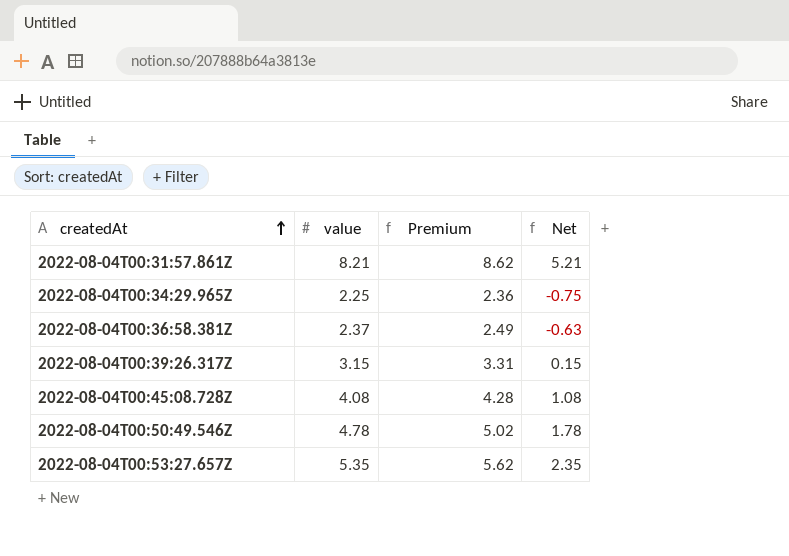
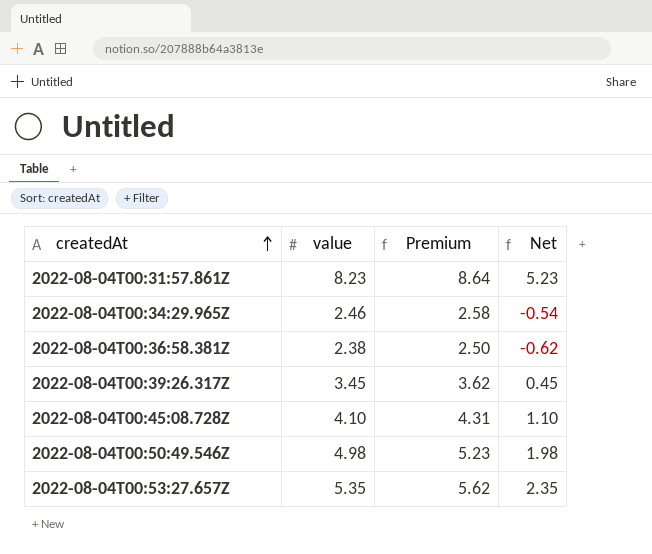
2022-08-04T00:31:57.861Z | value: 8.21 -> 8.23
2022-08-04T00:31:57.861Z | Premium: 8.62 -> 8.64
2022-08-04T00:31:57.861Z | Net: 5.21 -> 5.23
2022-08-04T00:34:29.965Z | value: 2.25 -> 2.46
2022-08-04T00:34:29.965Z | Premium: 2.36 -> 2.58
2022-08-04T00:34:29.965Z | Net: -0.75 -> -0.54
2022-08-04T00:36:58.381Z | value: 2.37 -> 2.38
2022-08-04T00:36:58.381Z | Premium: 2.49 -> 2.50
2022-08-04T00:36:58.381Z | Net: -0.63 -> -0.62
2022-08-04T00:39:26.317Z | value: 3.15 -> 3.45
2022-08-04T00:39:26.317Z | Premium: 3.31 -> 3.62
2022-08-04T00:39:26.317Z | Net: 0.15 -> 0.45
2022-08-04T00:45:08.728Z | value: 4.08 -> 4.10
2022-08-04T00:45:08.728Z | Premium: 4.28 -> 4.31
2022-08-04T00:45:08.728Z | Net: 1.08 -> 1.10
2022-08-04T00:50:49.546Z | value: 4.78 -> 4.98
2022-08-04T00:50:49.546Z | Premium: 5.02 -> 5.23
2022-08-04T00:50:49.546Z | Net: 1.78 -> 1.98

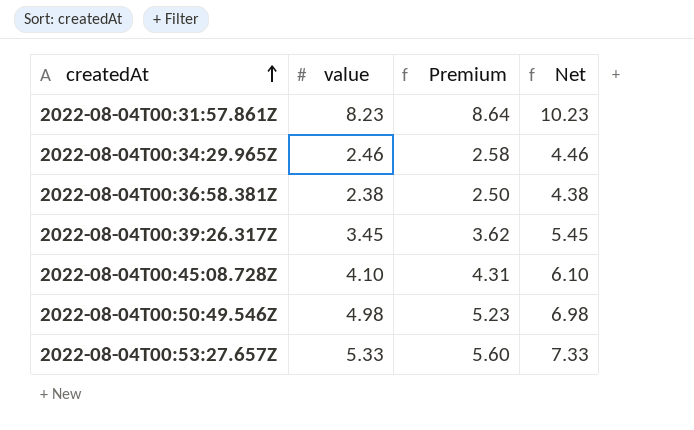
column Net | formula: [value] - 3 -> [value] + 2
2022-08-04T00:53:27.657Z | value: 5.35 -> 5.33
2022-08-04T00:53:27.657Z | Premium: 5.62 -> 5.60

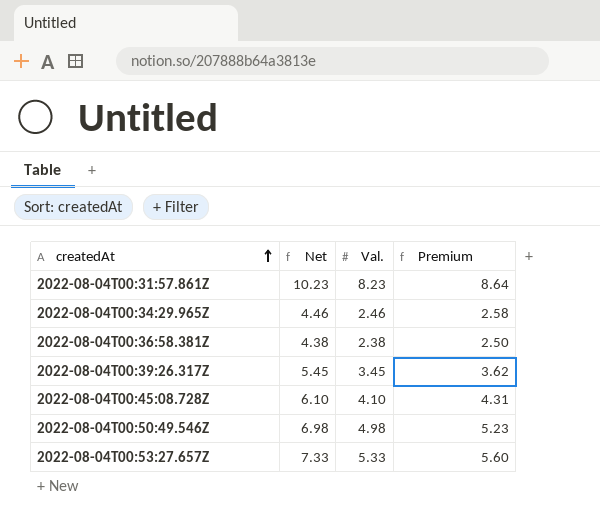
column Net | position: 4 -> 2
column name: value -> Val.

